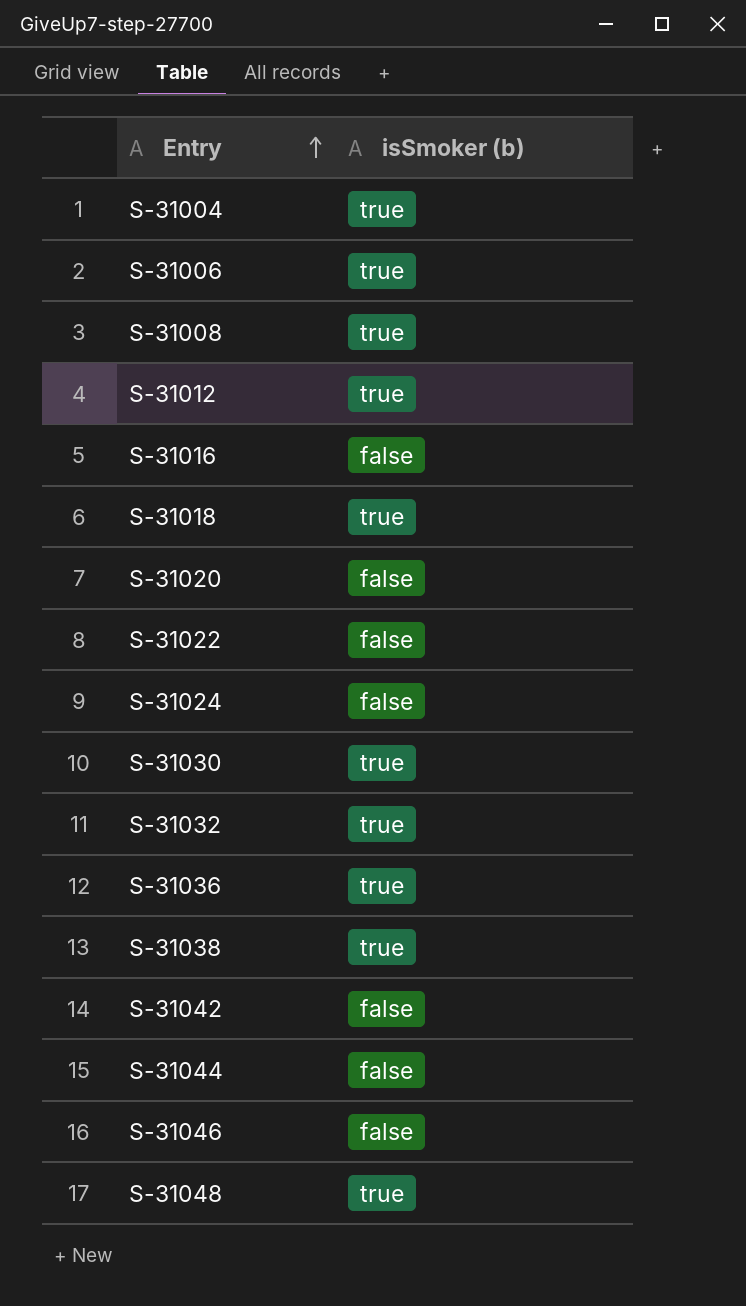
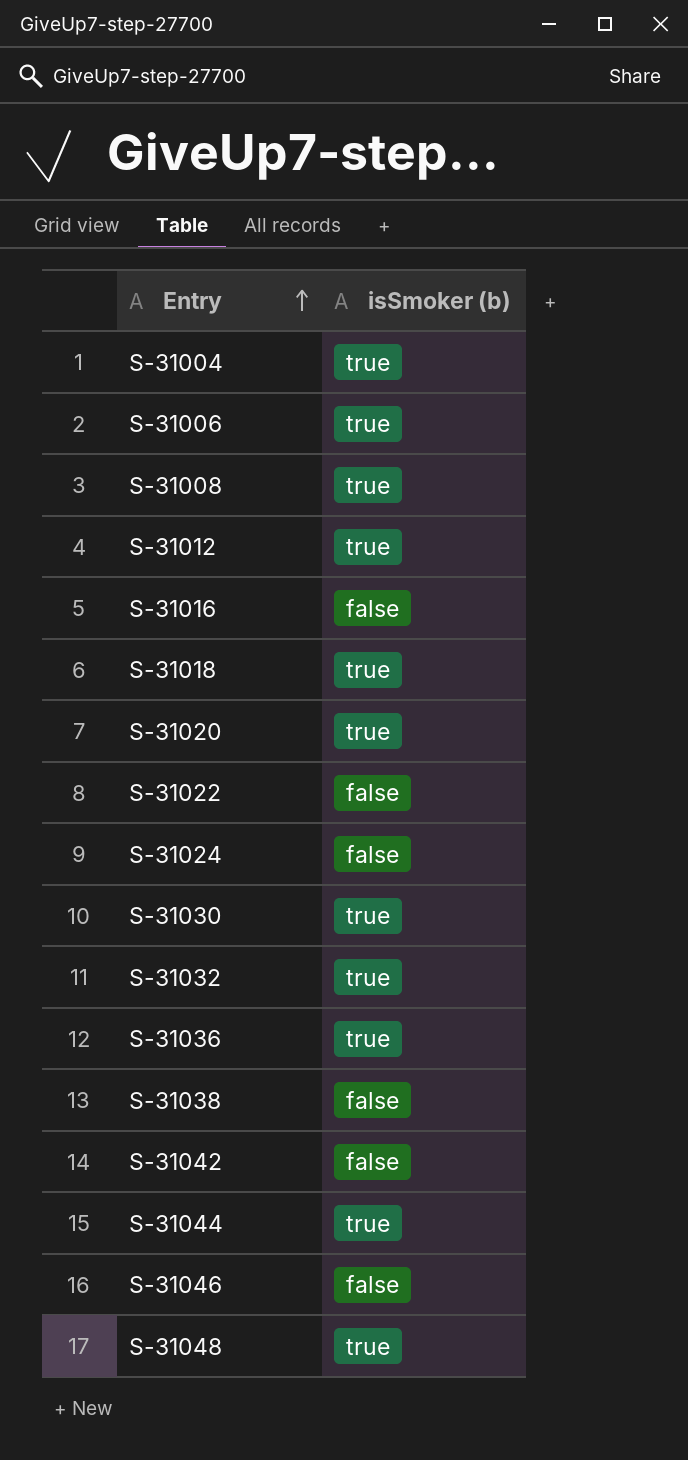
S-31020 | isSmoker (b): false -> true
S-31038 | isSmoker (b): true -> false
S-31044 | isSmoker (b): false -> true

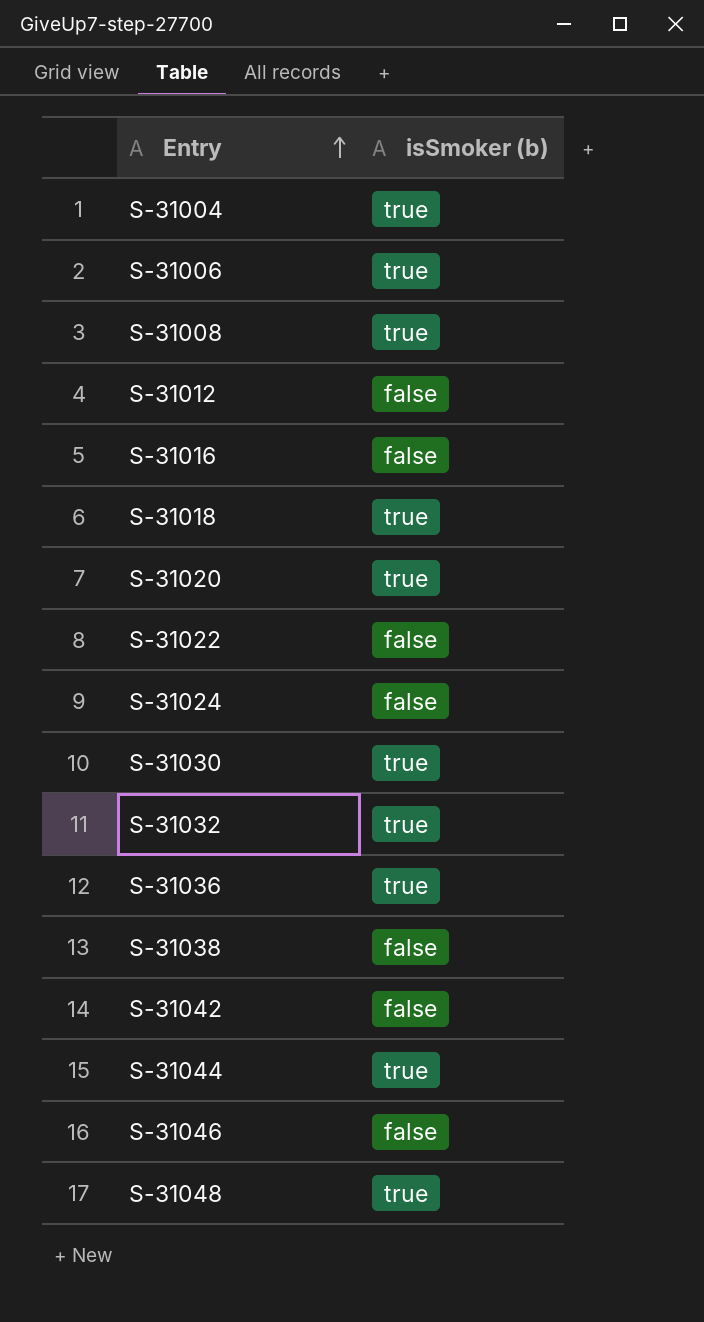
S-31012 | isSmoker (b): true -> false

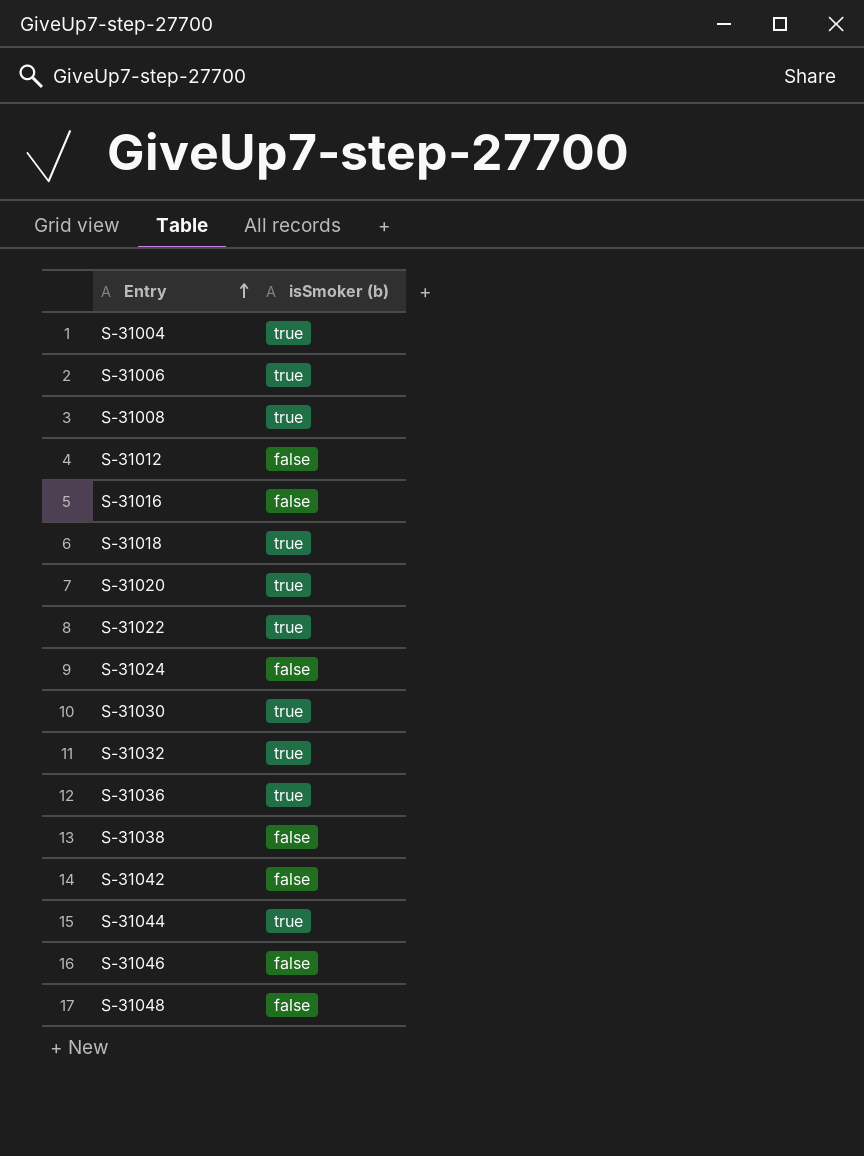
S-31022 | isSmoker (b): false -> true
S-31048 | isSmoker (b): true -> false

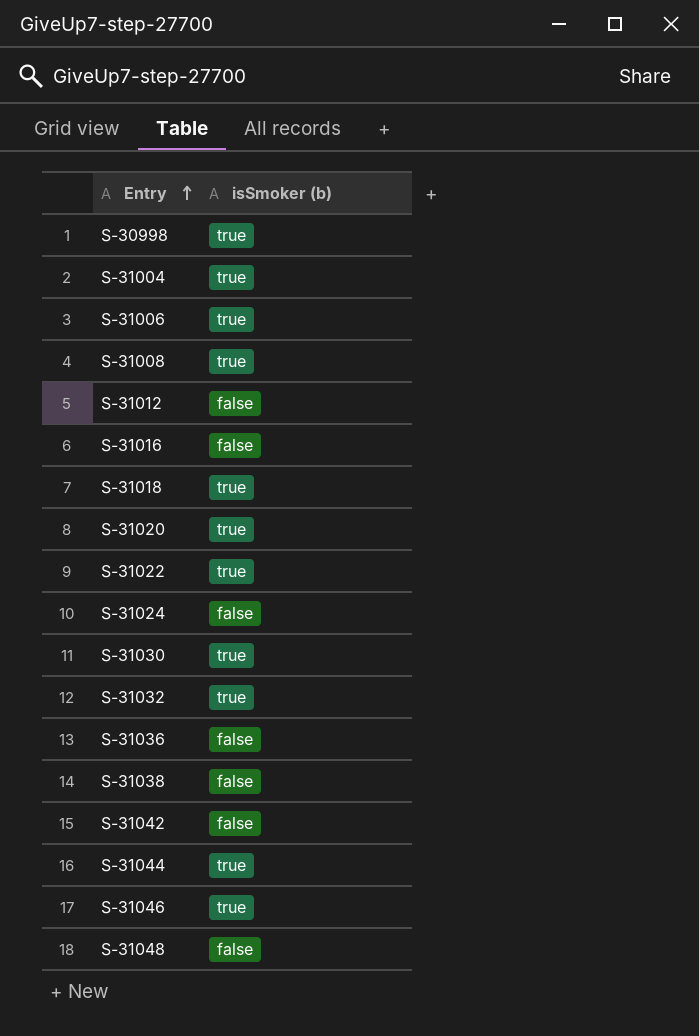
row S-30998: none -> true
S-31036 | isSmoker (b): true -> false
S-31046 | isSmoker (b): false -> true

